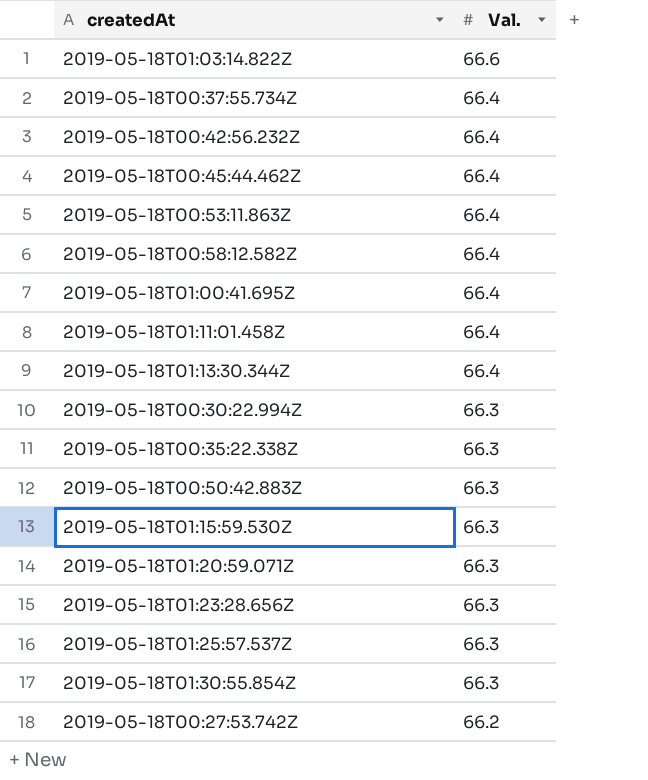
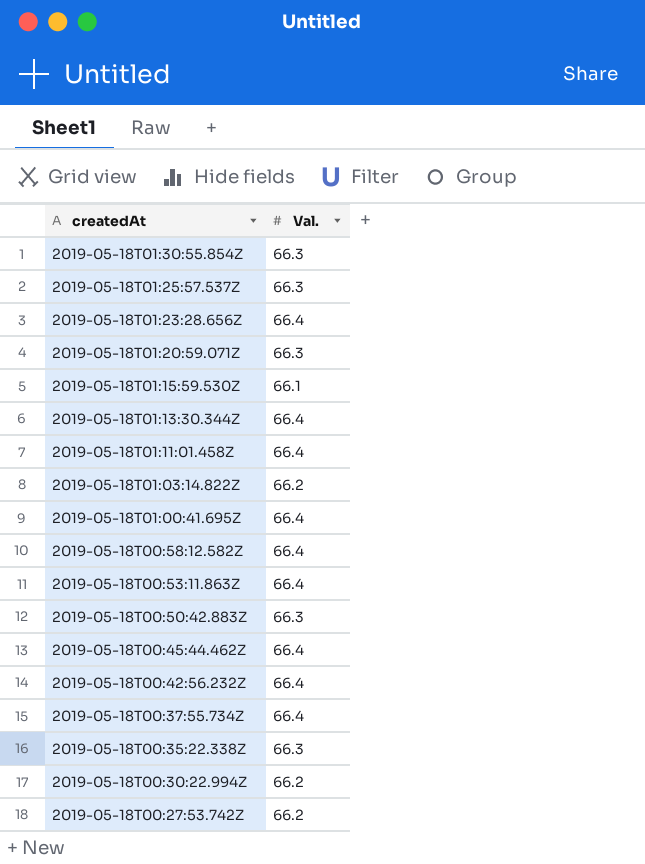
row order: Val. descending -> createdAt descending
2019-05-18T01:23:28.656Z | Val.: 66.3 -> 66.4
2019-05-18T01:15:59.530Z | Val.: 66.3 -> 66.1
2019-05-18T01:03:14.822Z | Val.: 66.6 -> 66.2
2019-05-18T00:30:22.994Z | Val.: 66.3 -> 66.2

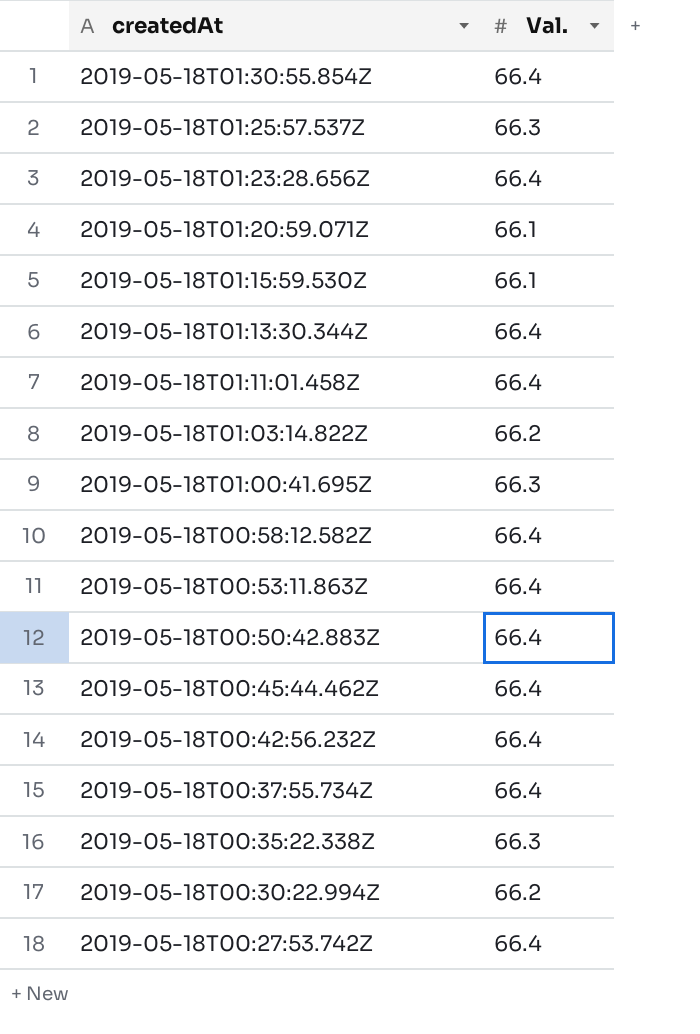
2019-05-18T01:30:55.854Z | Val.: 66.3 -> 66.4
2019-05-18T01:20:59.071Z | Val.: 66.3 -> 66.1
2019-05-18T01:00:41.695Z | Val.: 66.4 -> 66.3
2019-05-18T00:50:42.883Z | Val.: 66.3 -> 66.4
2019-05-18T00:27:53.742Z | Val.: 66.2 -> 66.4

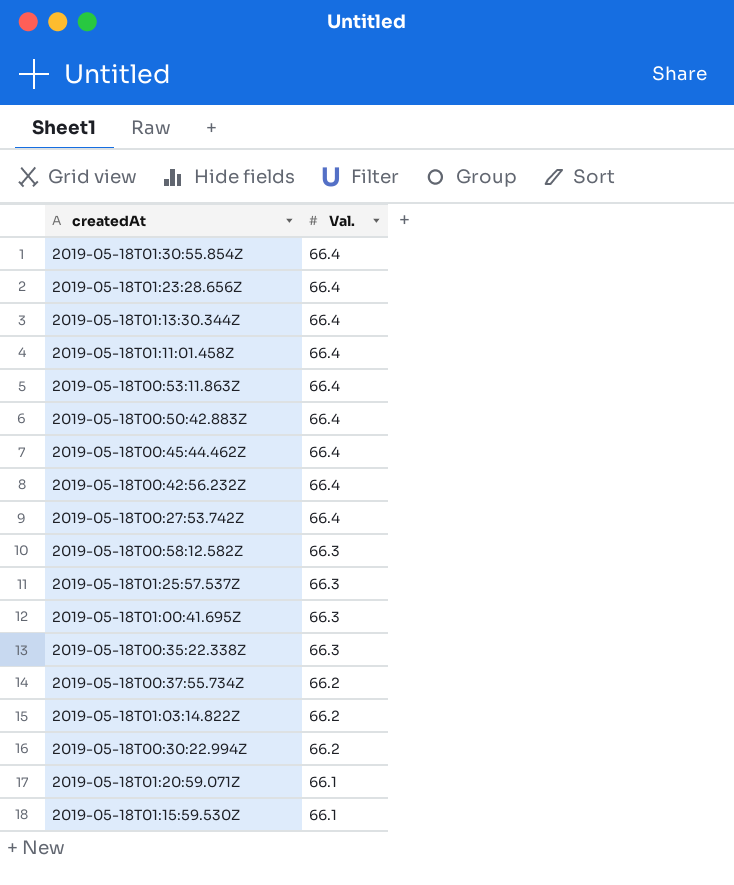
row order: createdAt descending -> Val. descending
2019-05-18T00:58:12.582Z | Val.: 66.4 -> 66.3
2019-05-18T00:37:55.734Z | Val.: 66.4 -> 66.2

